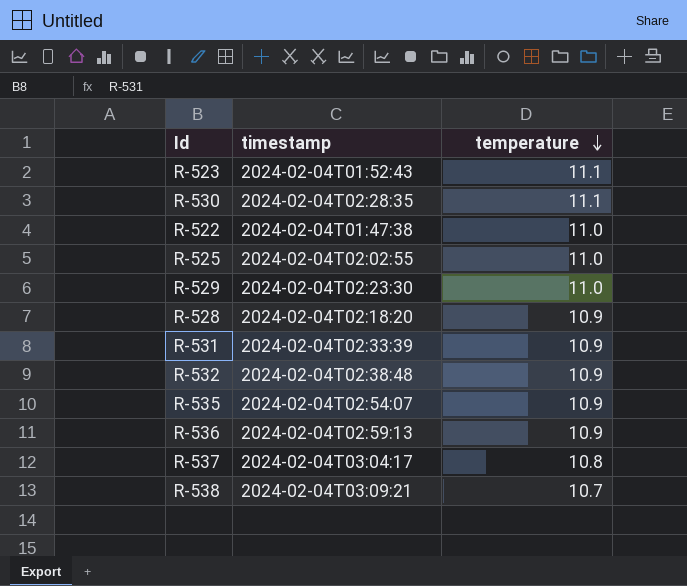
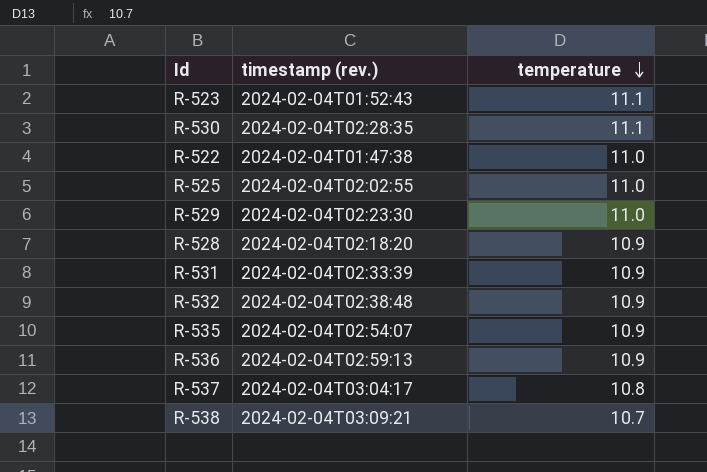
column name: timestamp -> timestamp (rev.)

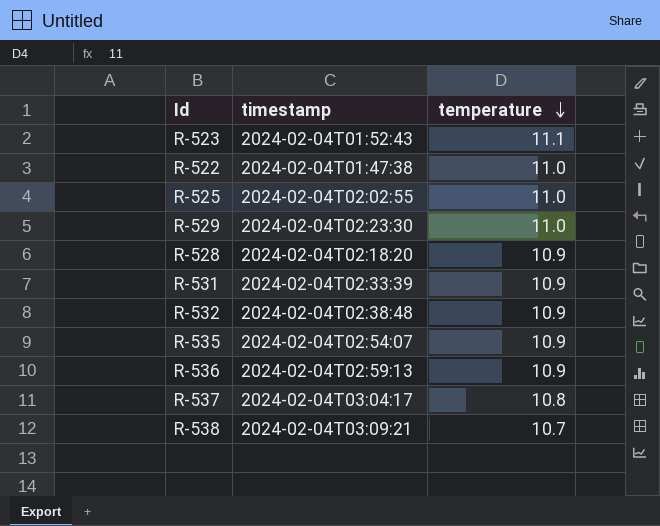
column name: timestamp (rev.) -> timestamp
row R-530: 2024-02-04T02:28:35 | 11.1 -> none

